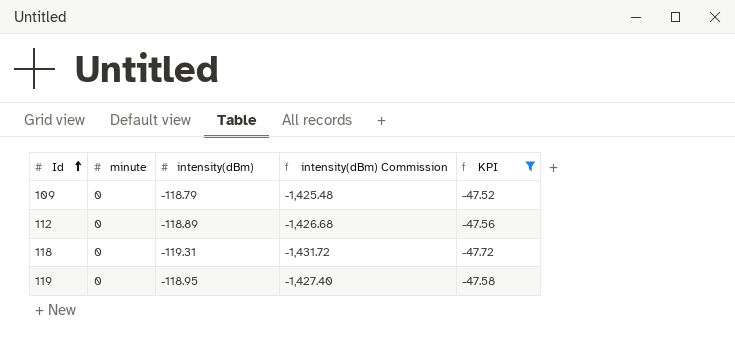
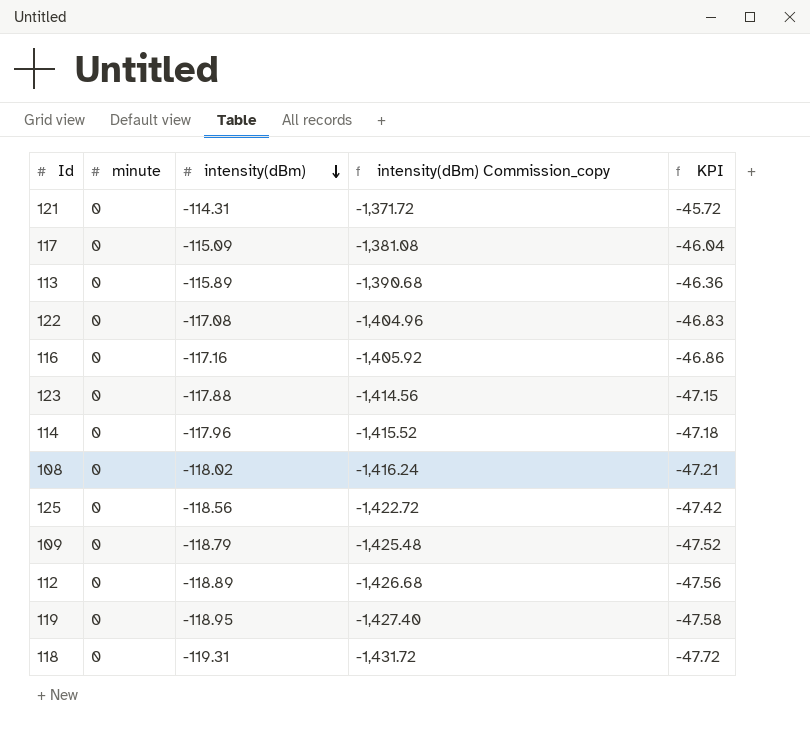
filter: KPI <= -47.52 -> none
row order: Id ascending -> intensity(dBm) descending
column name: intensity(dBm) Commission -> intensity(dBm) Commission_copy

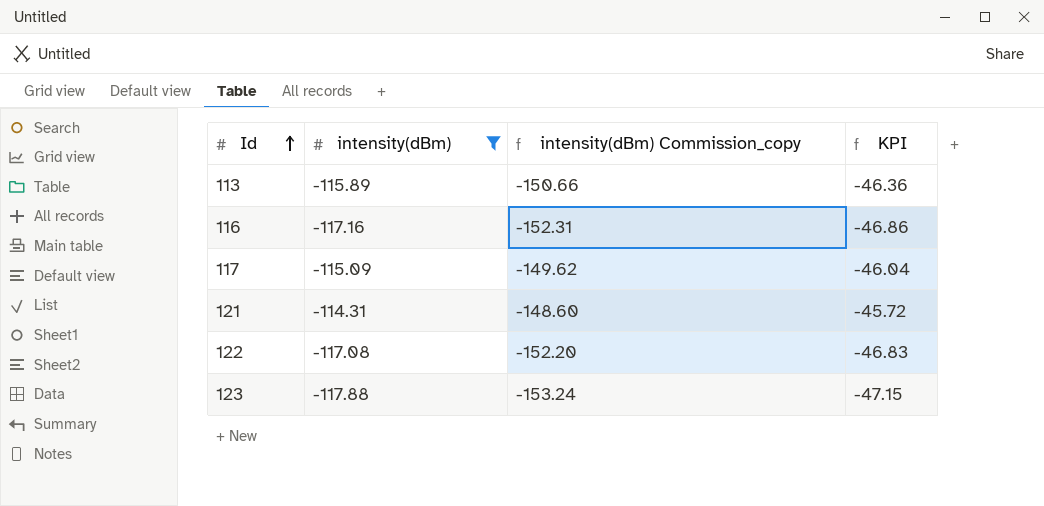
filter: none -> intensity(dBm) >= -117.88
row order: intensity(dBm) descending -> Id ascending
column minute | position: 2 -> none
column intensity(dBm) Commission_copy | formula: [intensity(dBm)] * 12 -> [intensity(dBm)] * 1.3

